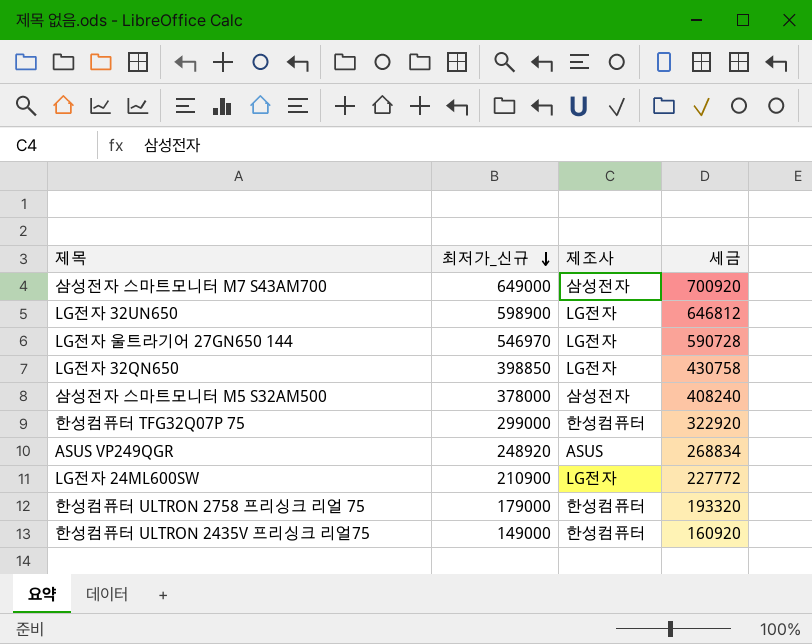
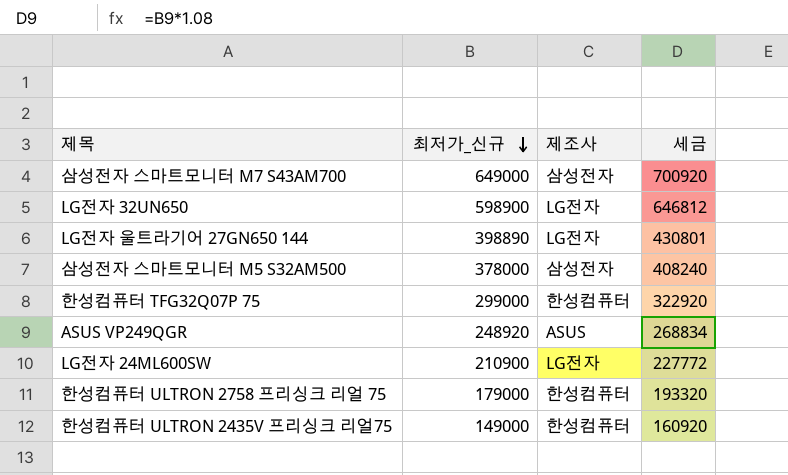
row LG전자 32QN650: 398850 | LG전자 | 430758 -> none
LG전자 울트라기어 27GN650 144 | 최저가_신규: 546970 -> 398890
LG전자 울트라기어 27GN650 144 | 세금: 590728 -> 430801

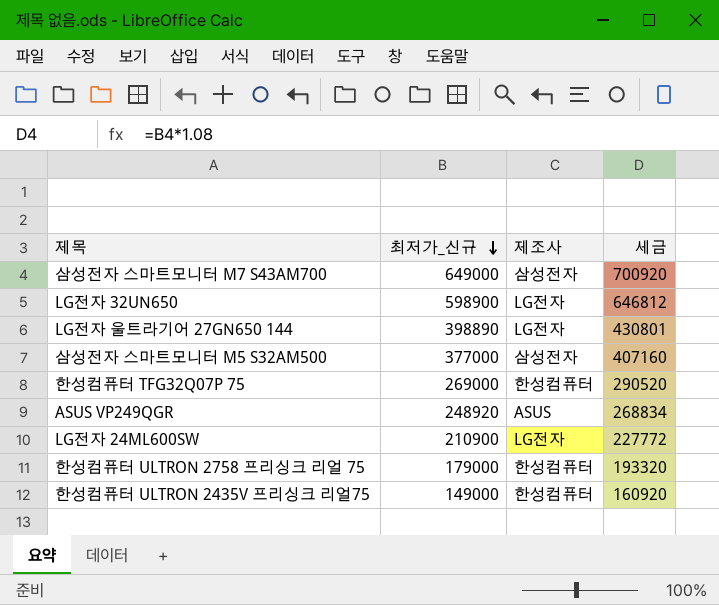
삼성전자 스마트모니터 M5 S32AM500 | 최저가_신규: 378000 -> 377000
삼성전자 스마트모니터 M5 S32AM500 | 세금: 408240 -> 407160
한성컴퓨터 TFG32Q07P 75 | 최저가_신규: 299000 -> 269000
한성컴퓨터 TFG32Q07P 75 | 세금: 322920 -> 290520

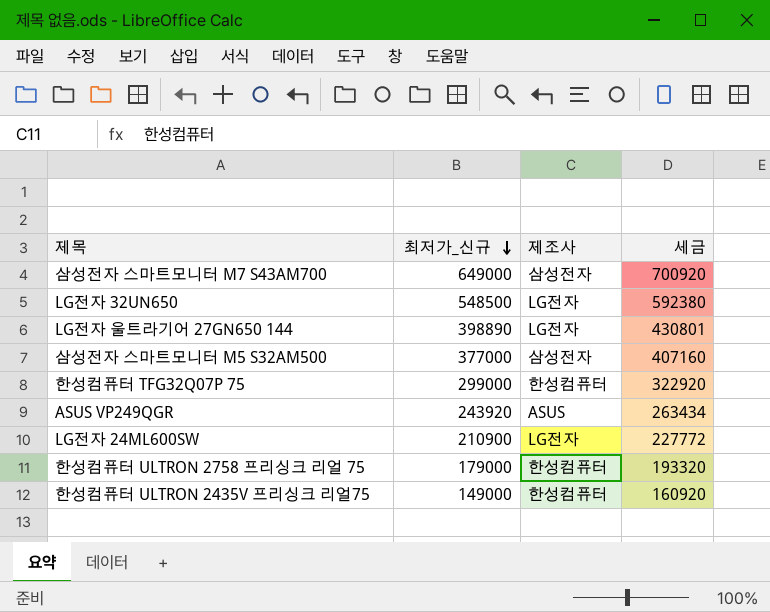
LG전자 32UN650 | 최저가_신규: 598900 -> 548500
LG전자 32UN650 | 세금: 646812 -> 592380
한성컴퓨터 TFG32Q07P 75 | 최저가_신규: 269000 -> 299000
한성컴퓨터 TFG32Q07P 75 | 세금: 290520 -> 322920
ASUS VP249QGR | 최저가_신규: 248920 -> 243920
ASUS VP249QGR | 세금: 268834 -> 263434

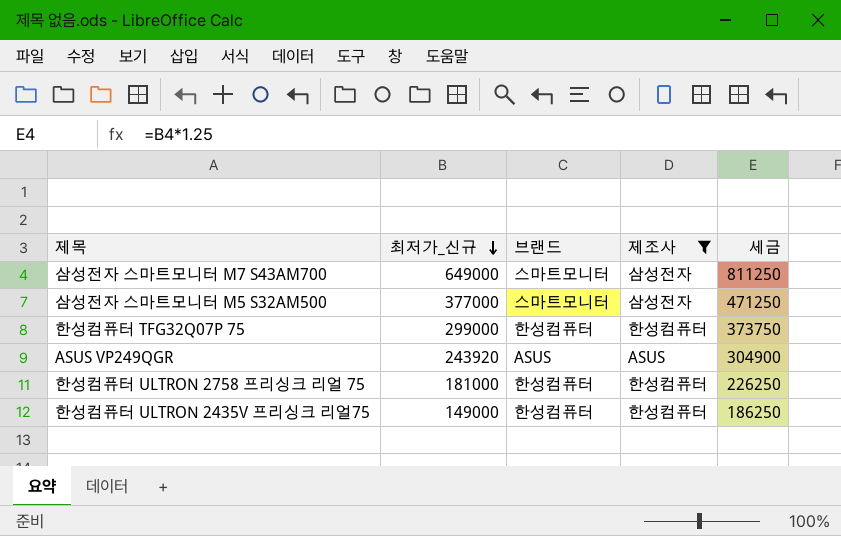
filter: none -> 제조사 != LG전자
column 브랜드 | position: none -> 3
column 세금 | formula: [최저가_신규] * 1.08 -> [최저가_신규] * 1.25
한성컴퓨터 ULTRON 2758 프리싱크 리얼 75 | 최저가_신규: 179000 -> 181000

